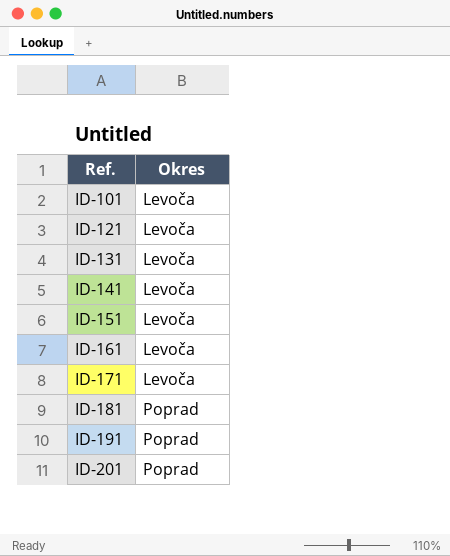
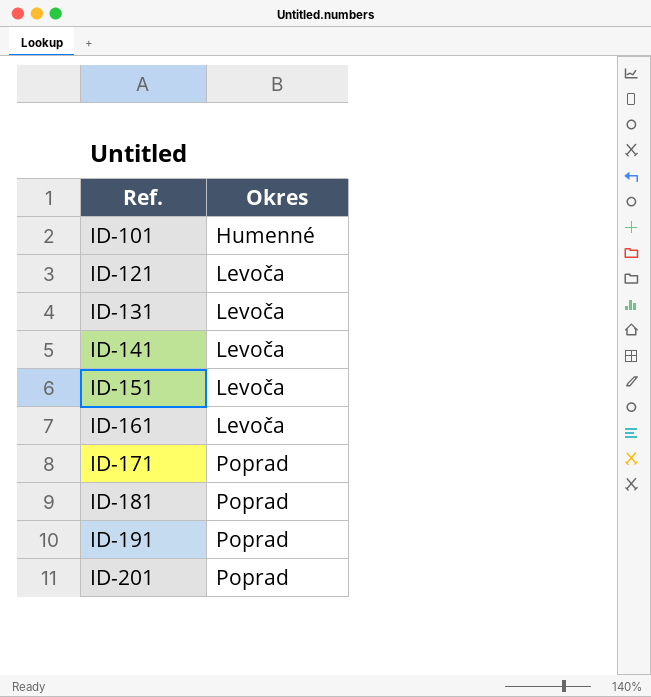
ID-101 | Okres: Levoča -> Humenné
ID-171 | Okres: Levoča -> Poprad

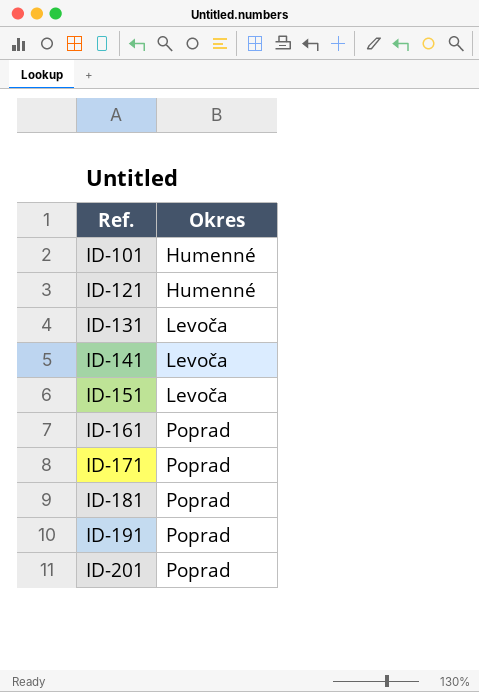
ID-121 | Okres: Levoča -> Humenné
ID-161 | Okres: Levoča -> Poprad

